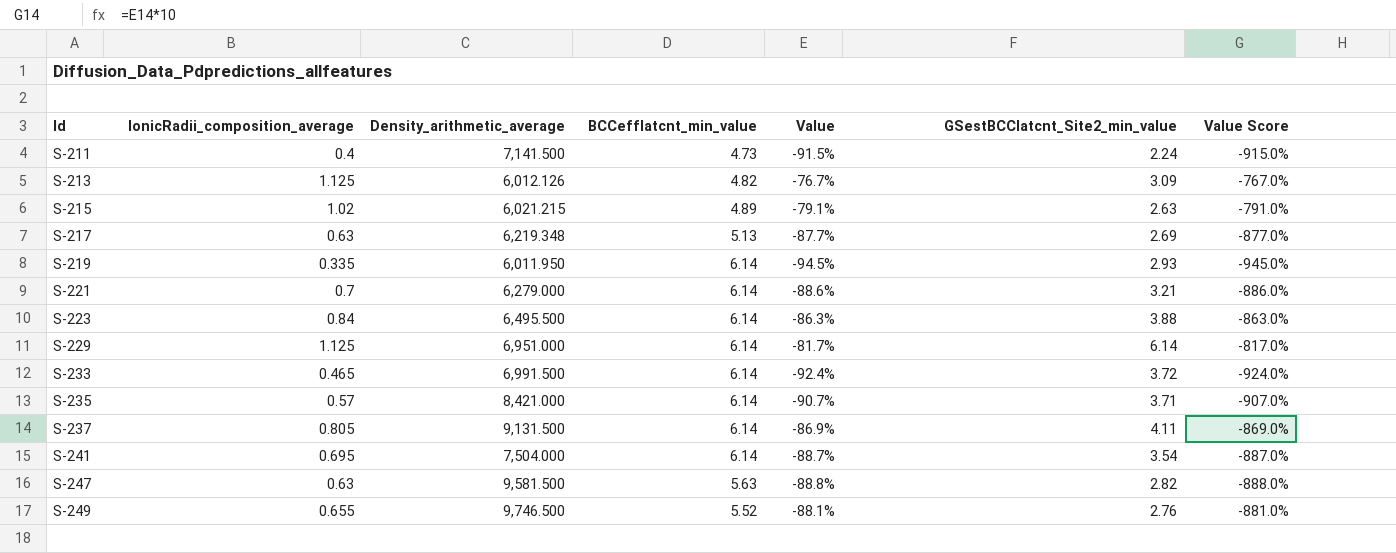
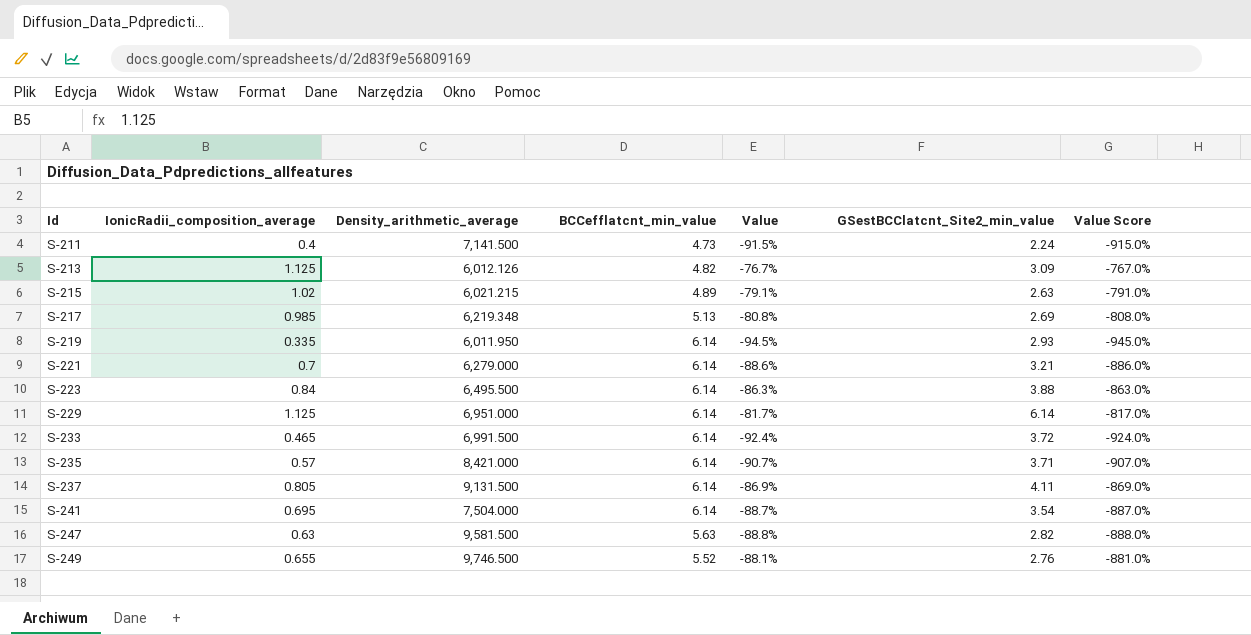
S-217 | IonicRadii_composition_average: 0.63 -> 0.985
S-217 | Value: -87.7% -> -80.8%
S-217 | Value Score: -877.0% -> -808.0%

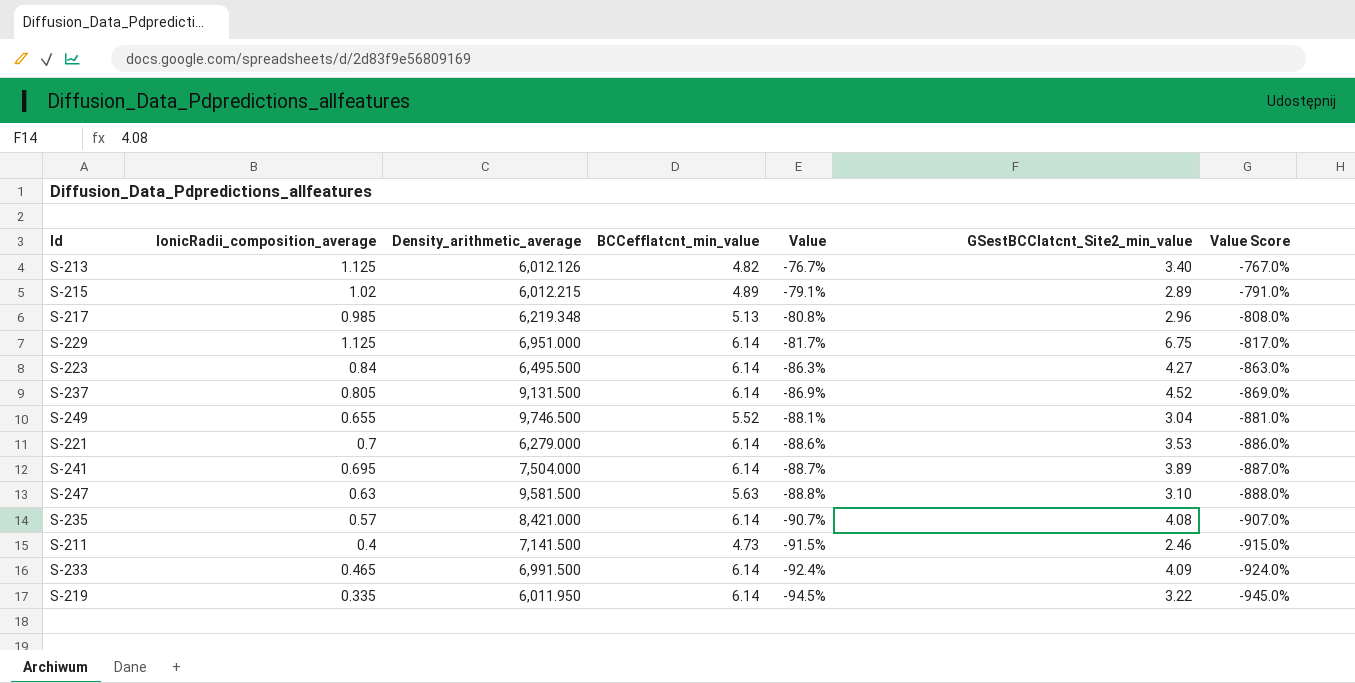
row order: Id ascending -> Value descending
S-213 | GSestBCClatcnt_Site2_min_value: 3.09 -> 3.40
S-215 | Density_arithmetic_average: 6,021.215 -> 6,012.215
S-215 | GSestBCClatcnt_Site2_min_value: 2.63 -> 2.89
S-217 | GSestBCClatcnt_Site2_min_value: 2.69 -> 2.96
S-229 | GSestBCClatcnt_Site2_min_value: 6.14 -> 6.75
S-223 | GSestBCClatcnt_Site2_min_value: 3.88 -> 4.27
S-237 | GSestBCClatcnt_Site2_min_value: 4.11 -> 4.52
S-249 | GSestBCClatcnt_Site2_min_value: 2.76 -> 3.04
S-221 | GSestBCClatcnt_Site2_min_value: 3.21 -> 3.53
S-241 | GSestBCClatcnt_Site2_min_value: 3.54 -> 3.89
S-247 | GSestBCClatcnt_Site2_min_value: 2.82 -> 3.10
S-235 | GSestBCClatcnt_Site2_min_value: 3.71 -> 4.08
S-211 | GSestBCClatcnt_Site2_min_value: 2.24 -> 2.46
S-233 | GSestBCClatcnt_Site2_min_value: 3.72 -> 4.09
S-219 | GSestBCClatcnt_Site2_min_value: 2.93 -> 3.22

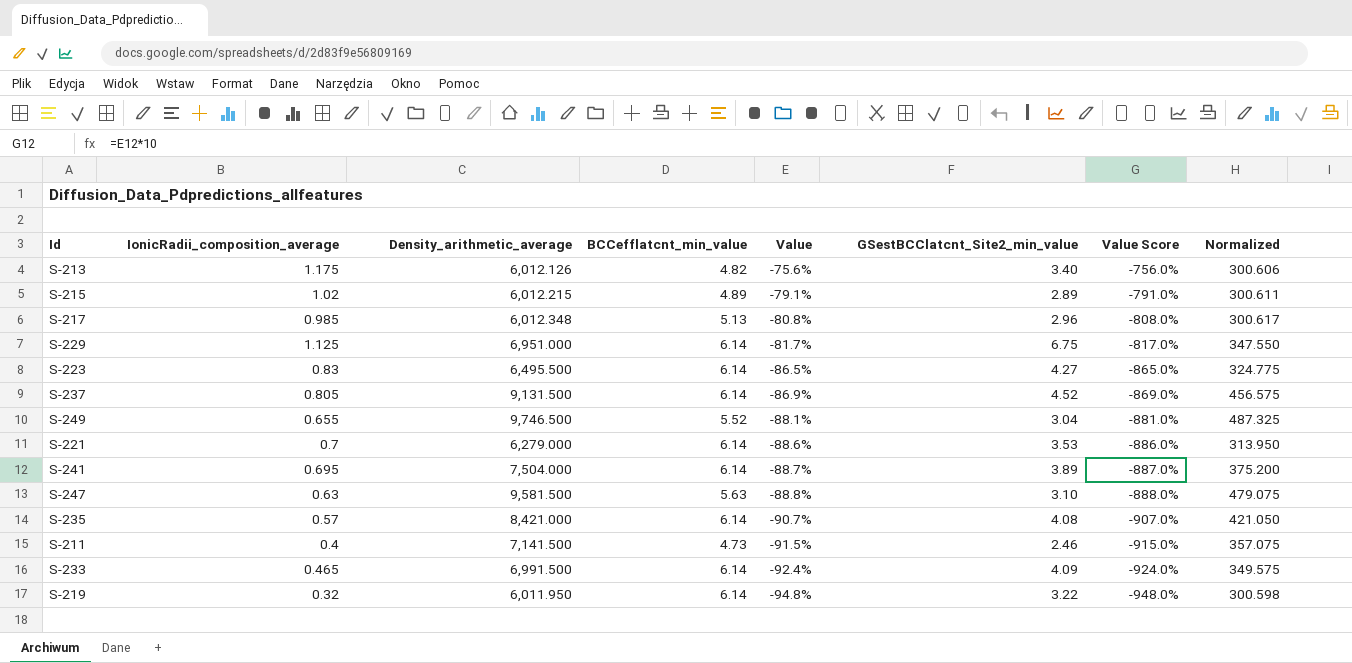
column Normalized | formula: none -> [Density_arithmetic_average] * 0.05
S-213 | IonicRadii_composition_average: 1.125 -> 1.175
S-213 | Value: -76.7% -> -75.6%
S-213 | Value Score: -767.0% -> -756.0%
S-217 | Density_arithmetic_average: 6,219.348 -> 6,012.348
S-223 | IonicRadii_composition_average: 0.84 -> 0.83
S-223 | Value: -86.3% -> -86.5%
S-223 | Value Score: -863.0% -> -865.0%
S-219 | IonicRadii_composition_average: 0.335 -> 0.32
S-219 | Value: -94.5% -> -94.8%
S-219 | Value Score: -945.0% -> -948.0%

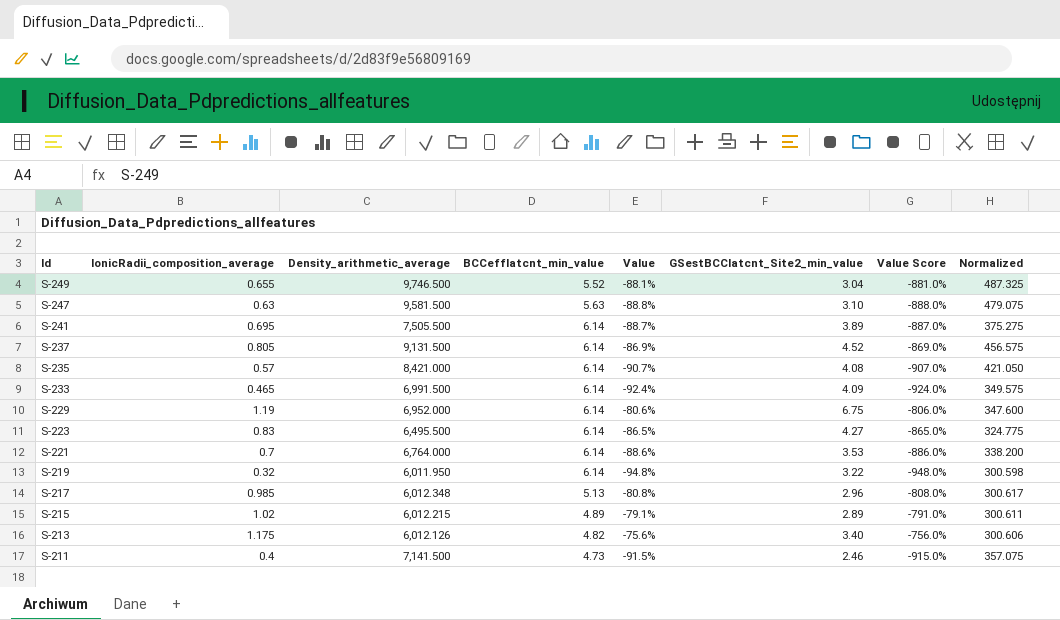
row order: Value descending -> Id descending
S-241 | Density_arithmetic_average: 7,504.000 -> 7,505.500
S-241 | Normalized: 375.200 -> 375.275
S-229 | IonicRadii_composition_average: 1.125 -> 1.19
S-229 | Density_arithmetic_average: 6,951.000 -> 6,952.000
S-229 | Value: -81.7% -> -80.6%
S-229 | Value Score: -817.0% -> -806.0%
S-229 | Normalized: 347.550 -> 347.600
S-221 | Density_arithmetic_average: 6,279.000 -> 6,764.000
S-221 | Normalized: 313.950 -> 338.200

